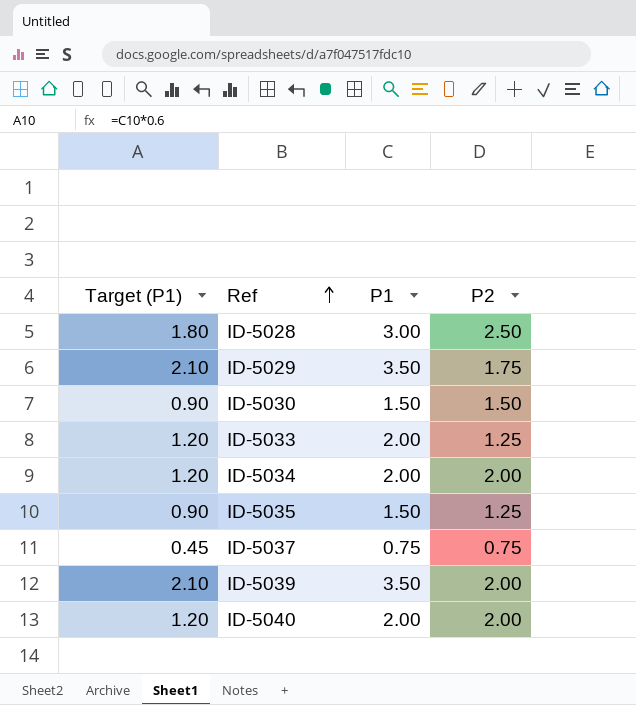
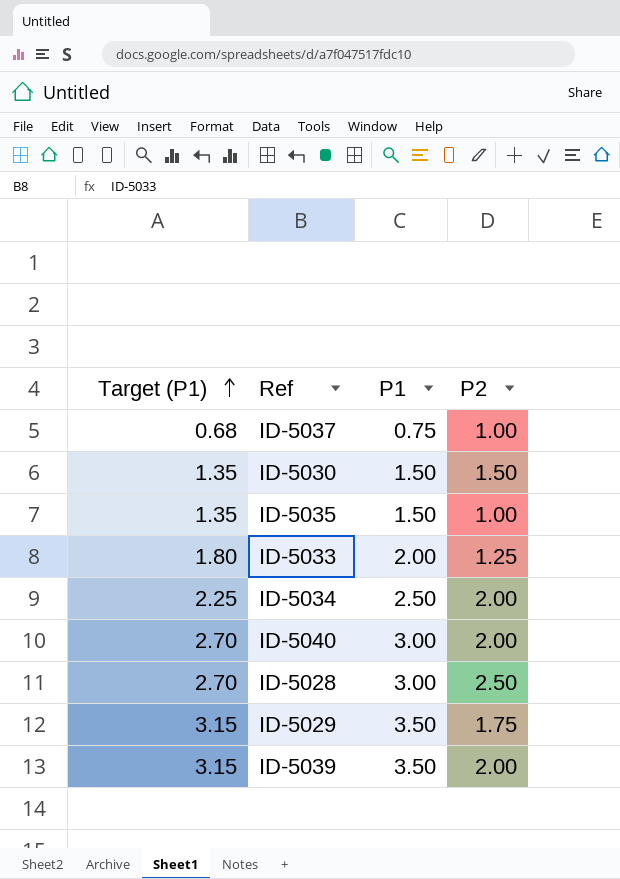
row order: Ref ascending -> Target (P1) ascending
column Target (P1) | formula: [P1] * 0.6 -> [P1] * 0.9
ID-5037 | P2: 0.75 -> 1.00
ID-5035 | P2: 1.25 -> 1.00
ID-5034 | P1: 2.00 -> 2.50
ID-5040 | P1: 2.00 -> 3.00

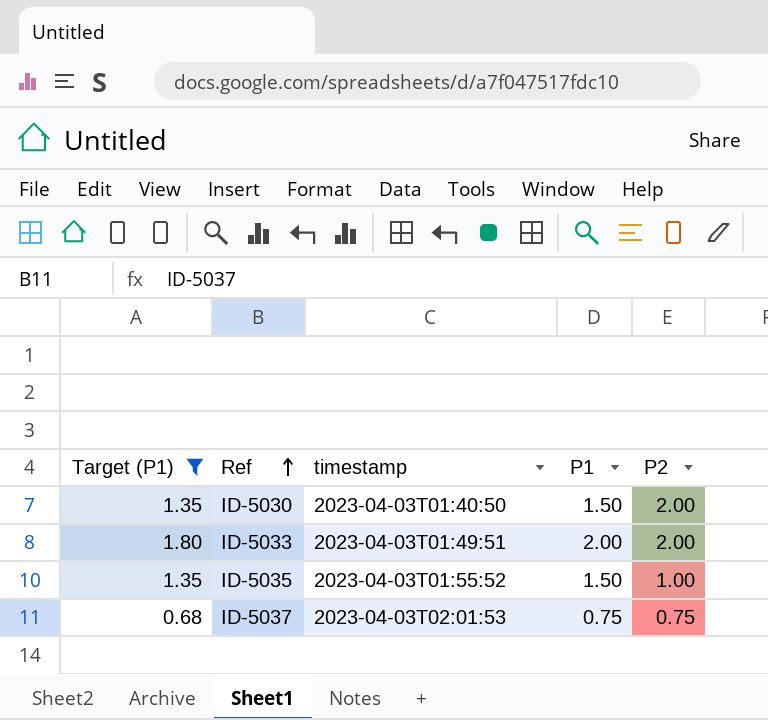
filter: none -> Target (P1) <= 1.80
row order: Target (P1) ascending -> Ref ascending
column timestamp | position: none -> 3
ID-5030 | P2: 1.50 -> 2.00
ID-5033 | P2: 1.25 -> 2.00
ID-5037 | P2: 1.00 -> 0.75

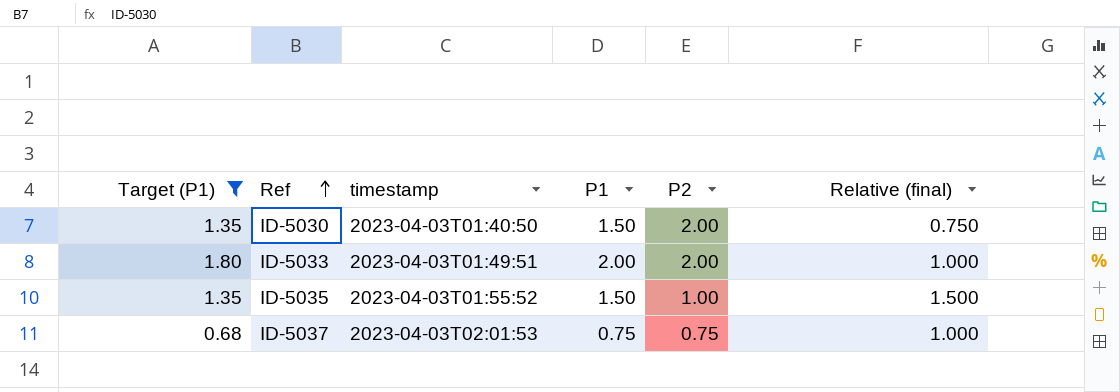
column Relative (final) | formula: none -> [P1] / [P2]

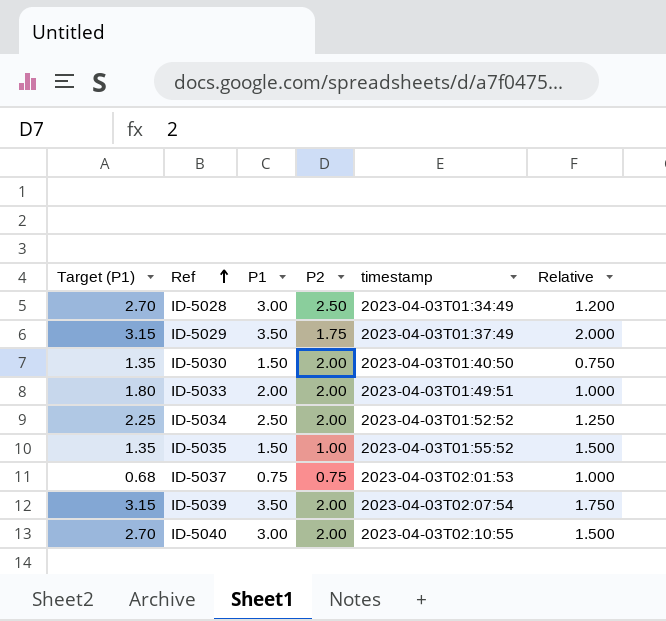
filter: Target (P1) <= 1.80 -> none
column timestamp | position: 3 -> 5
column name: Relative (final) -> Relative

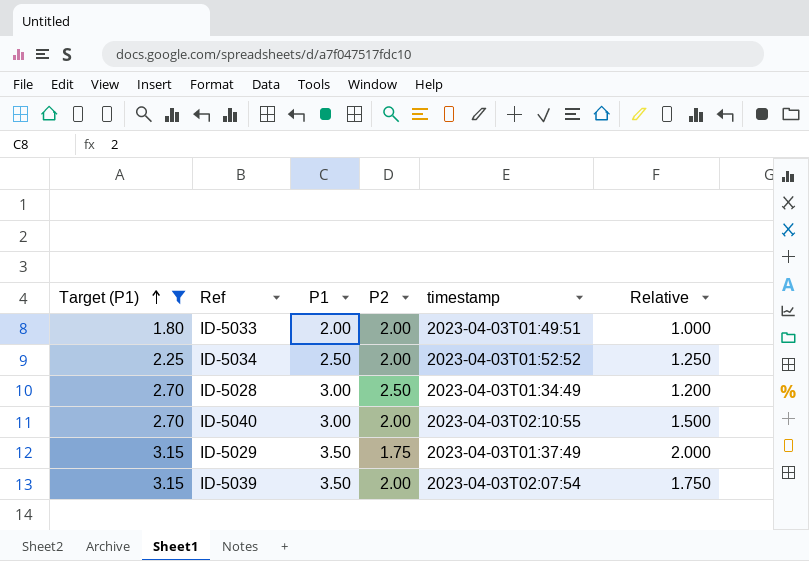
filter: none -> Target (P1) >= 1.80
row order: Ref ascending -> Target (P1) ascending

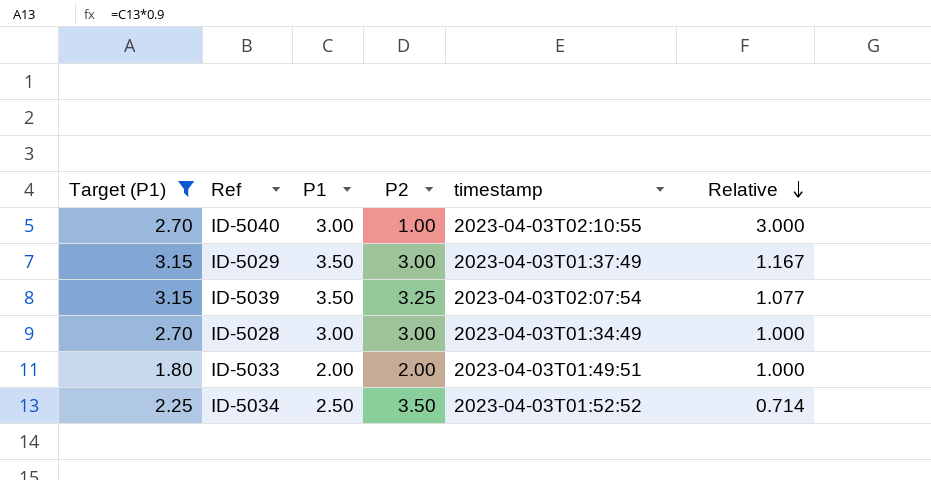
row order: Target (P1) ascending -> Relative descending
ID-5040 | P2: 2.00 -> 1.00
ID-5040 | Relative: 1.500 -> 3.000
ID-5029 | P2: 1.75 -> 3.00
ID-5029 | Relative: 2.000 -> 1.167
ID-5039 | P2: 2.00 -> 3.25
ID-5039 | Relative: 1.750 -> 1.077
ID-5028 | P2: 2.50 -> 3.00
ID-5028 | Relative: 1.200 -> 1.000
ID-5034 | P2: 2.00 -> 3.50
ID-5034 | Relative: 1.250 -> 0.714

